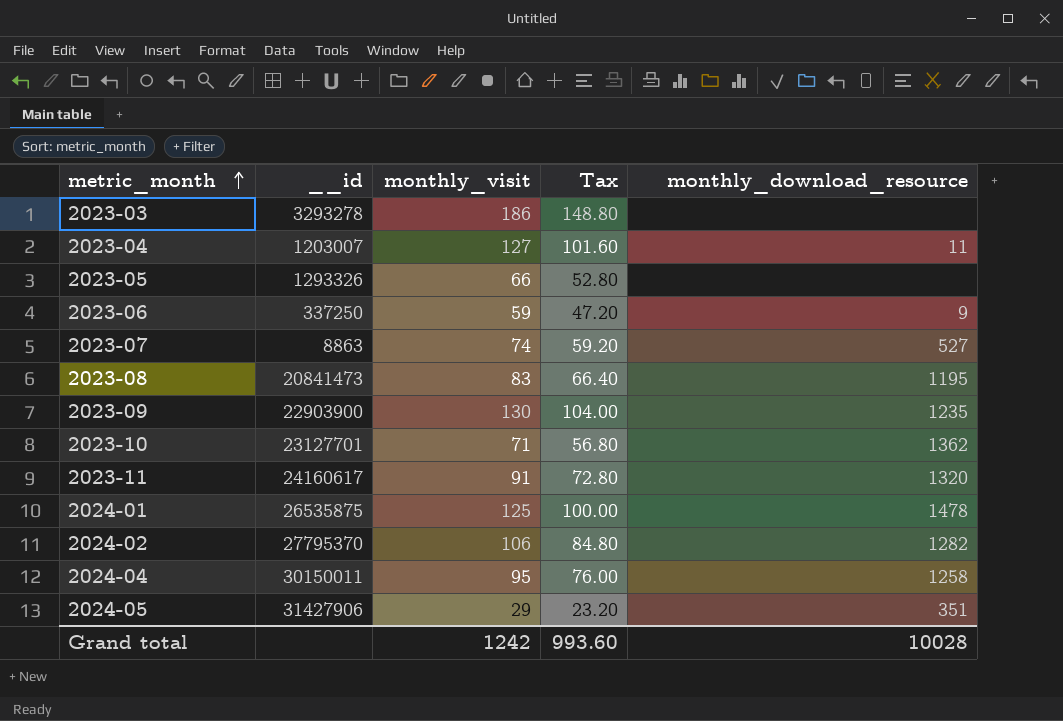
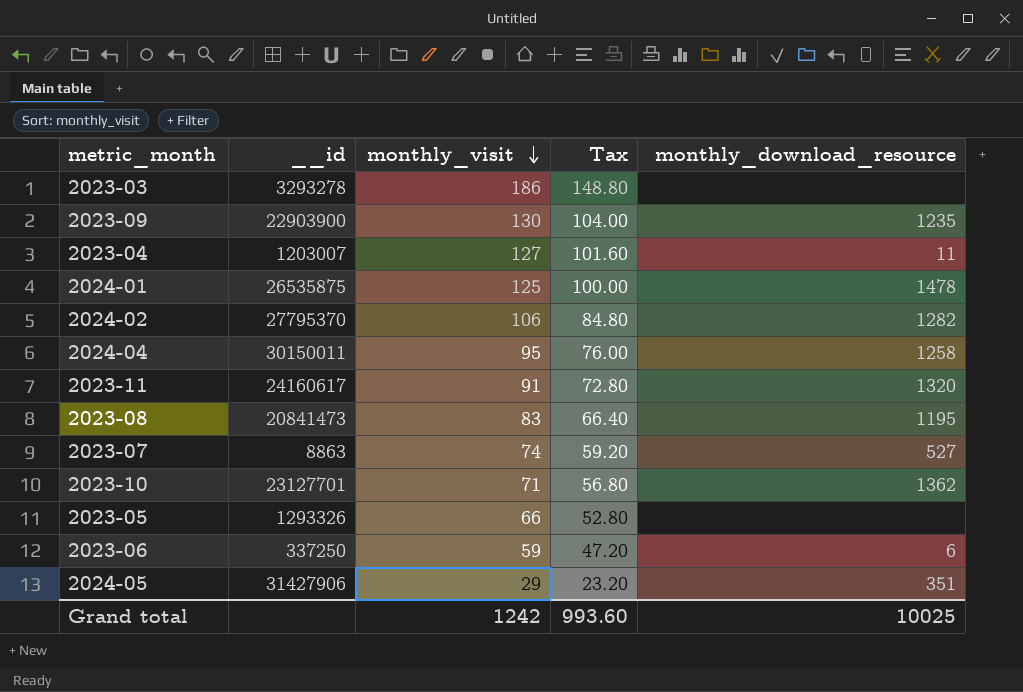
row order: metric_month ascending -> monthly_visit descending
2023-06 | monthly_download_resource: 9 -> 6
Grand total | monthly_download_resource: 10028 -> 10025

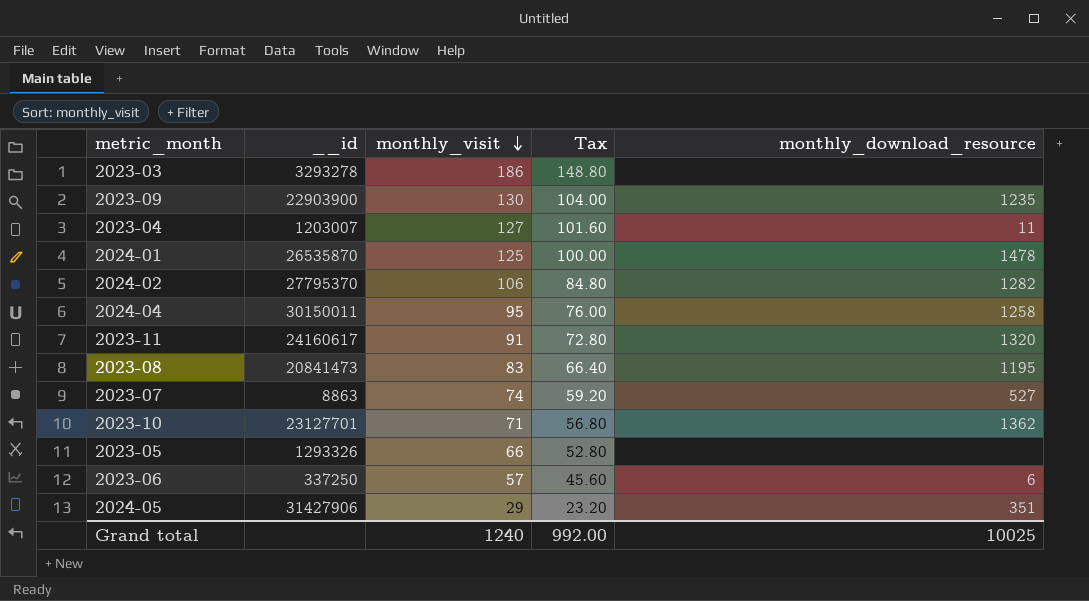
2024-01 | __id: 26535875 -> 26535870
2023-06 | monthly_visit: 59 -> 57
2023-06 | Tax: 47.20 -> 45.60
Grand total | monthly_visit: 1242 -> 1240
Grand total | Tax: 993.60 -> 992.00

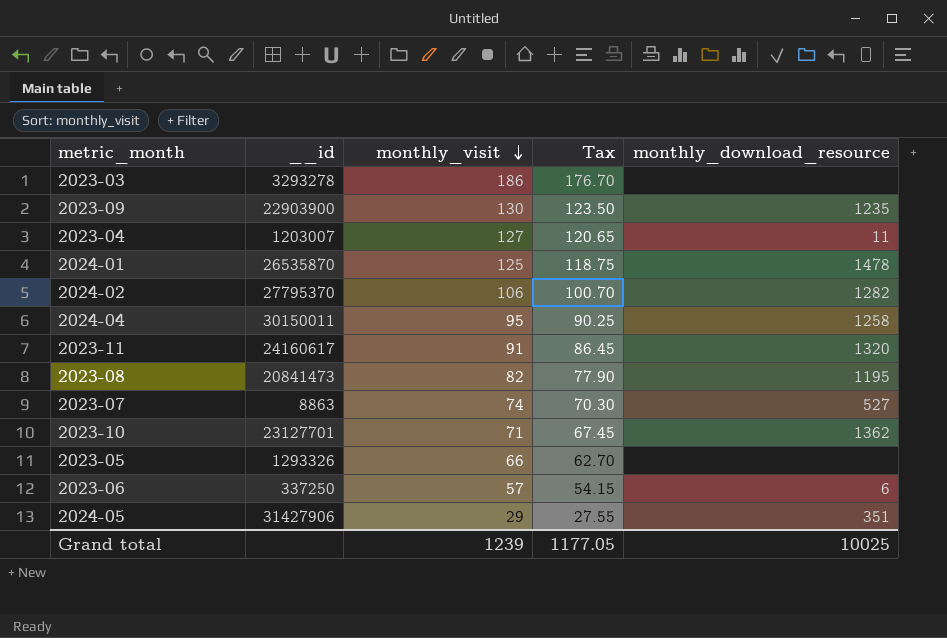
column Tax | formula: [monthly_visit] * 0.8 -> [monthly_visit] * 0.95
2023-08 | monthly_visit: 83 -> 82
Grand total | monthly_visit: 1240 -> 1239
Grand total | Tax: 992.00 -> 1177.05

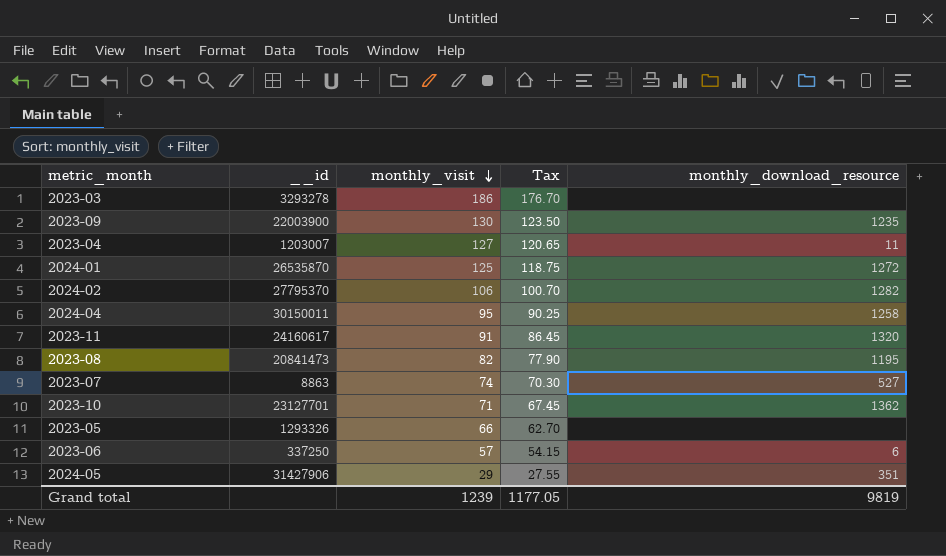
2023-09 | __id: 22903900 -> 22003900
2024-01 | monthly_download_resource: 1478 -> 1272
Grand total | monthly_download_resource: 10025 -> 9819

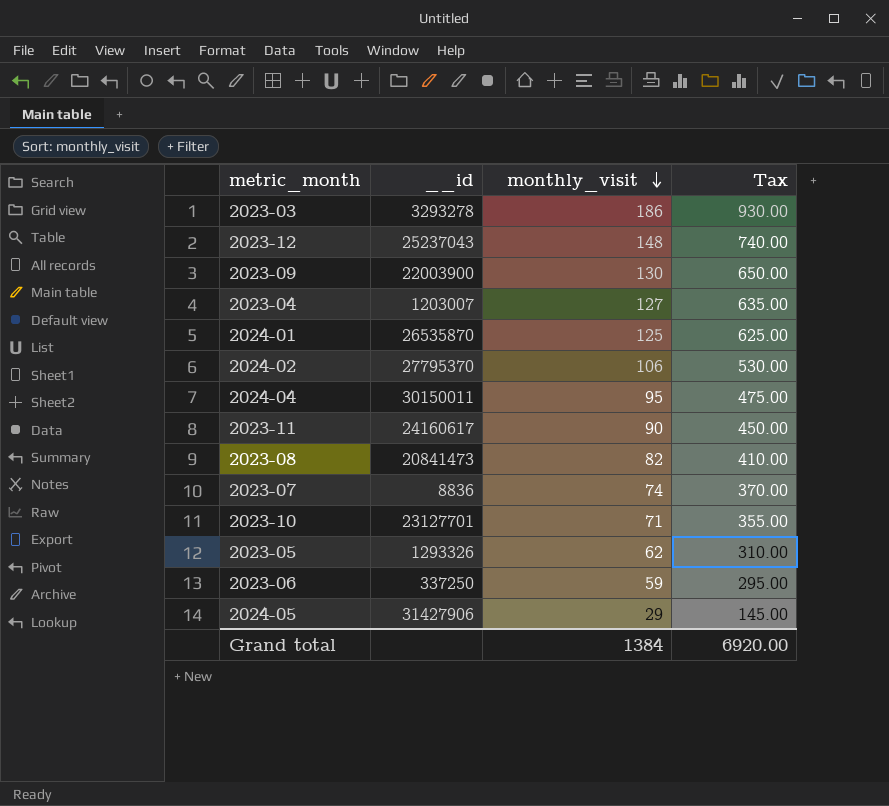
column monthly_download_resource | position: 5 -> none
column Tax | formula: [monthly_visit] * 0.95 -> [monthly_visit] * 5
row 2023-12: none -> 25237043 | 148 | 740.00
2023-11 | monthly_visit: 91 -> 90
2023-07 | __id: 8863 -> 8836
2023-05 | monthly_visit: 66 -> 62
2023-06 | monthly_visit: 57 -> 59
Grand total | monthly_visit: 1239 -> 1384
Grand total | Tax: 1177.05 -> 6920.00

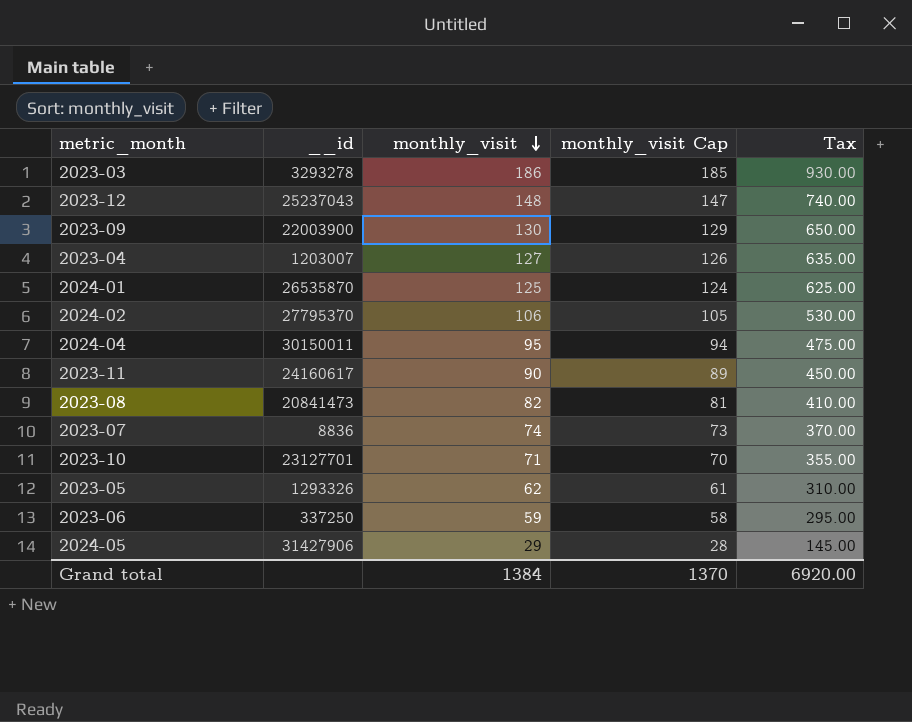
column monthly_visit Cap | formula: none -> [monthly_visit] - 1

